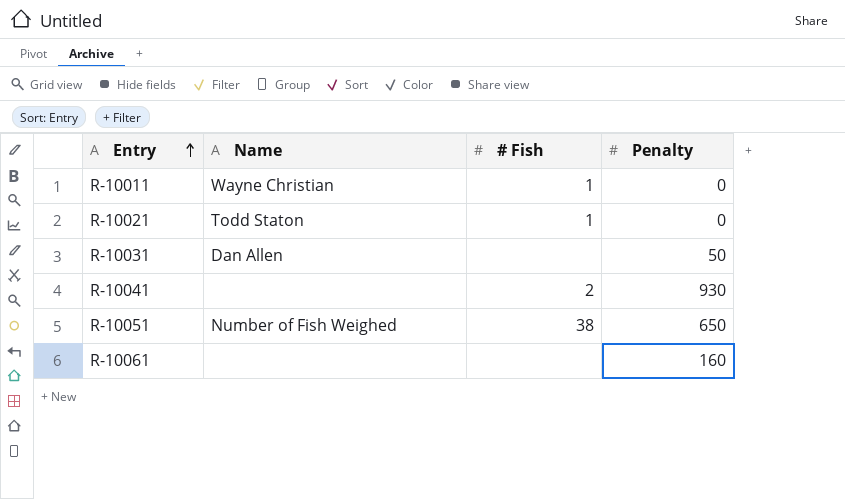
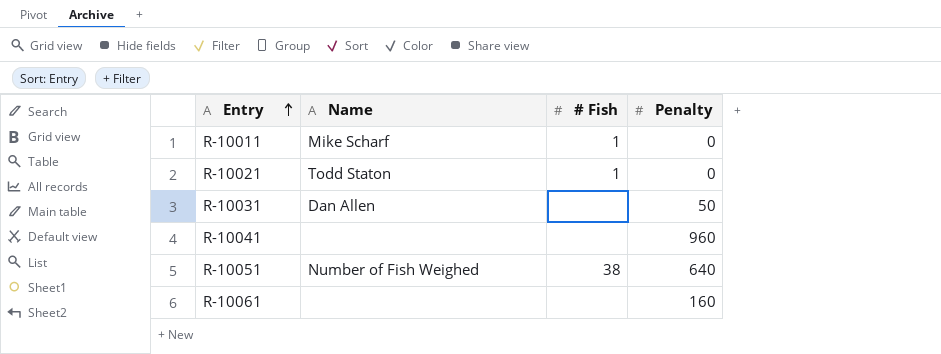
R-10011 | Name: Wayne Christian -> Mike Scharf
R-10041 | # Fish: 2 -> none
R-10041 | Penalty: 930 -> 960
R-10051 | Penalty: 650 -> 640

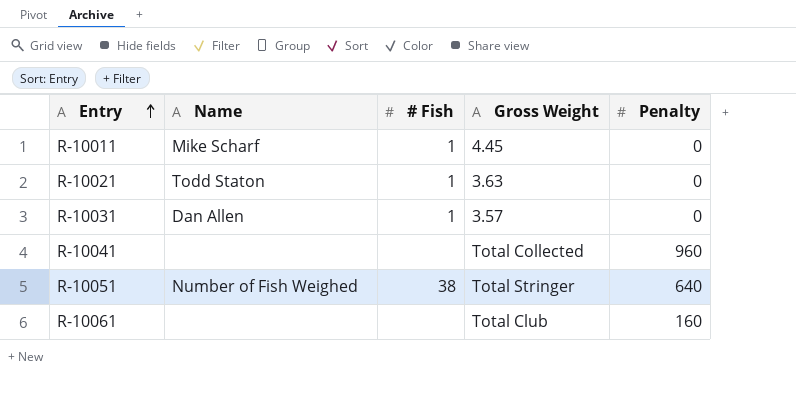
column Gross Weight | position: none -> 4
R-10031 | # Fish: none -> 1
R-10031 | Penalty: 50 -> 0

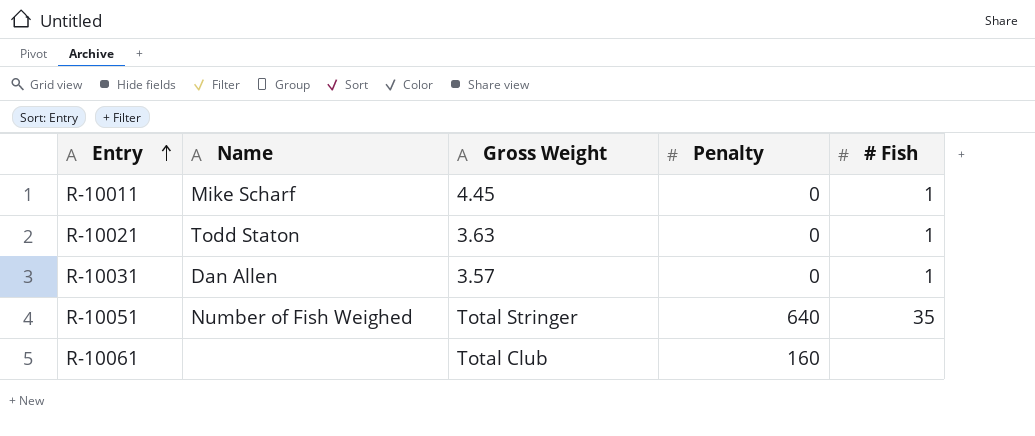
column # Fish | position: 3 -> 5
row R-10041: none | none | Total Collected | 960 -> none
R-10051 | # Fish: 38 -> 35

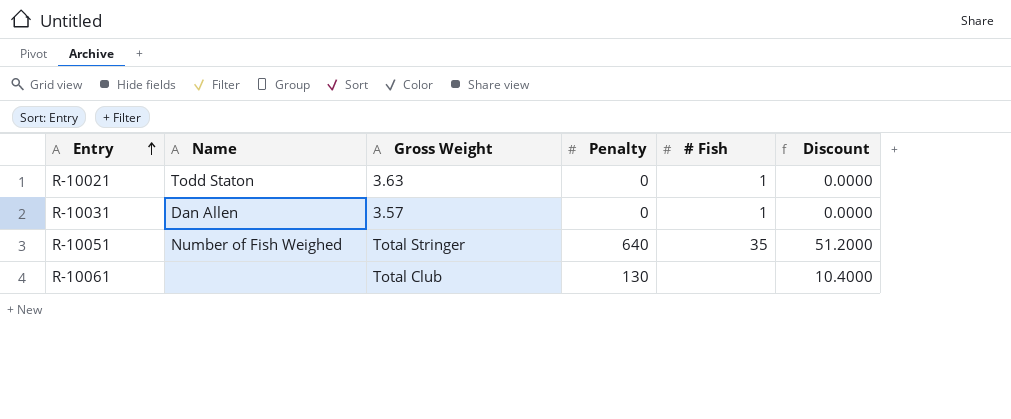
column Discount | formula: none -> [Penalty] * 0.08
row R-10011: Mike Scharf | 4.45 | 0 | 1 -> none
R-10061 | Penalty: 160 -> 130

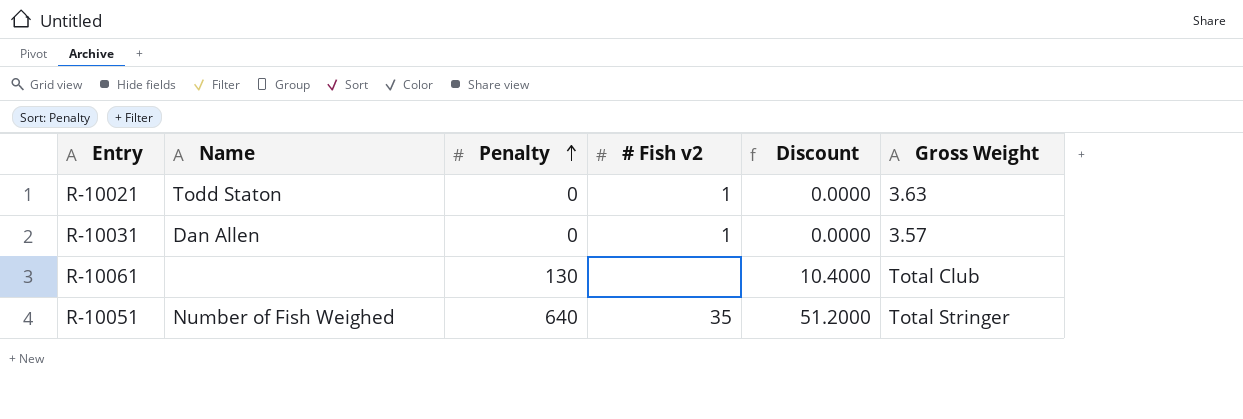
row order: Entry ascending -> Penalty ascending
column name: # Fish -> # Fish v2
column Gross Weight | position: 3 -> 6

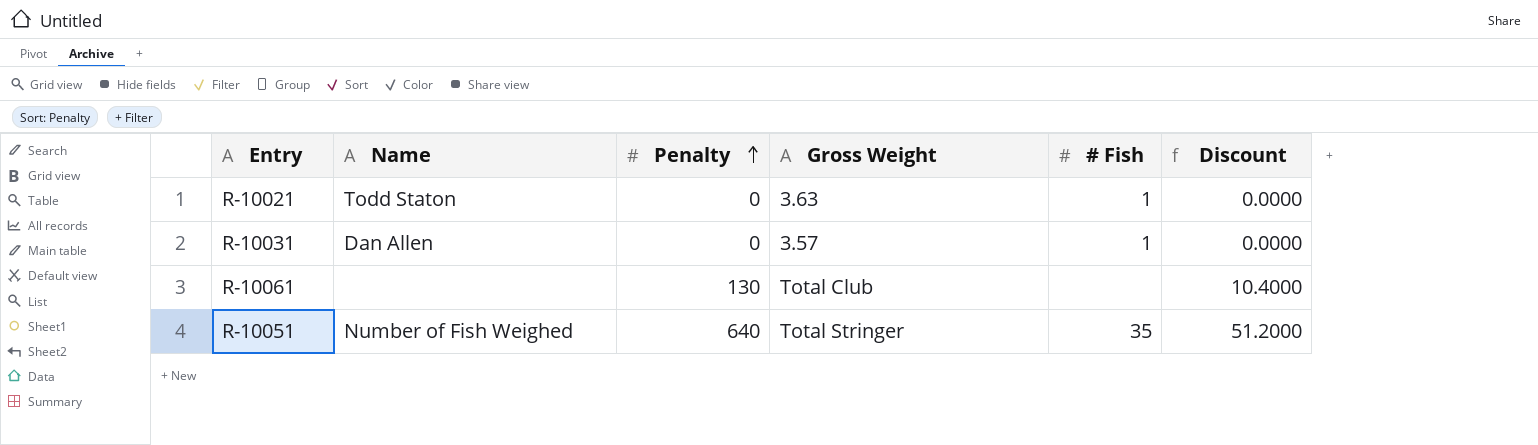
column Gross Weight | position: 6 -> 4
column name: # Fish v2 -> # Fish

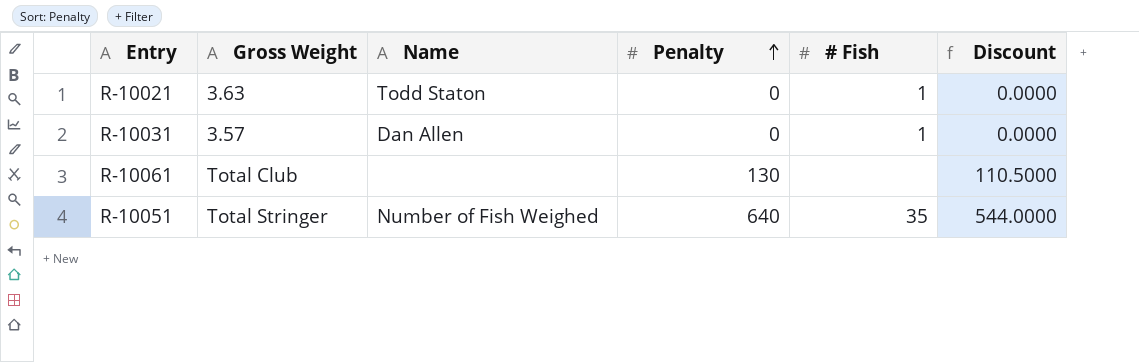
column Gross Weight | position: 4 -> 2
column Discount | formula: [Penalty] * 0.08 -> [Penalty] * 0.85

